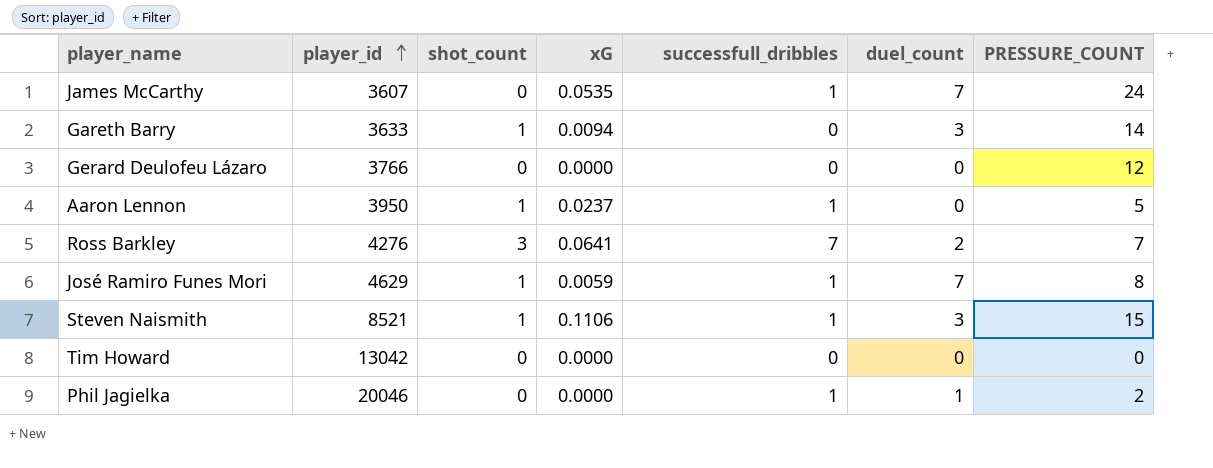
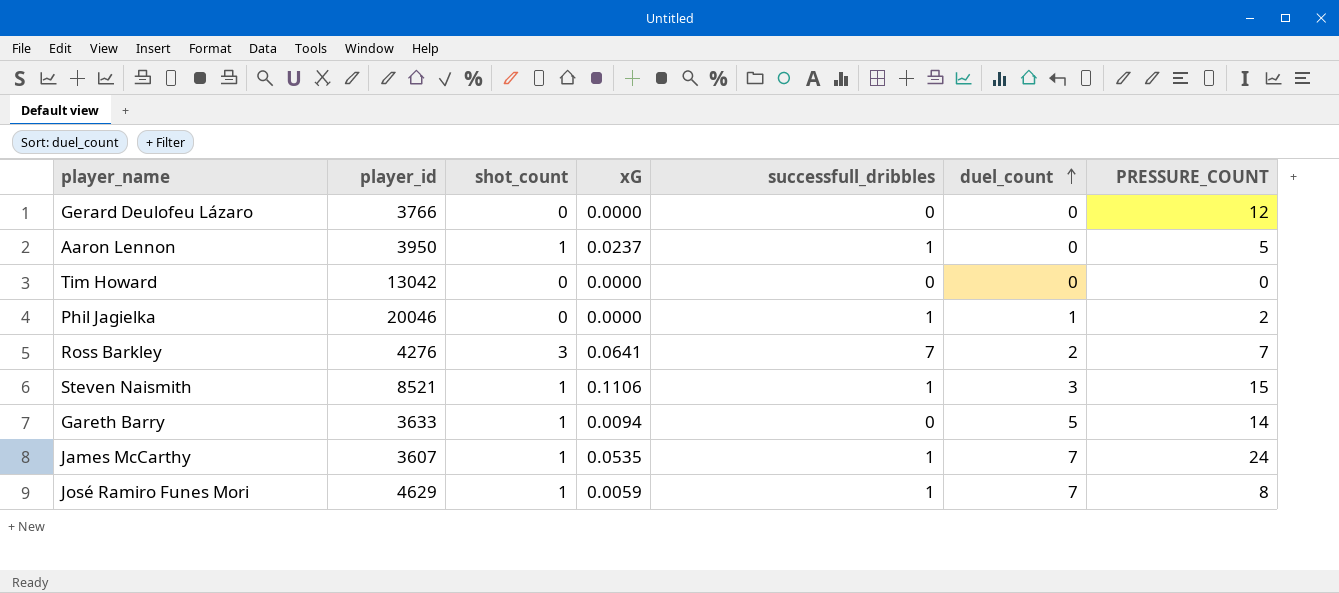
row order: player_id ascending -> duel_count ascending
Gareth Barry | duel_count: 3 -> 5
James McCarthy | shot_count: 0 -> 1

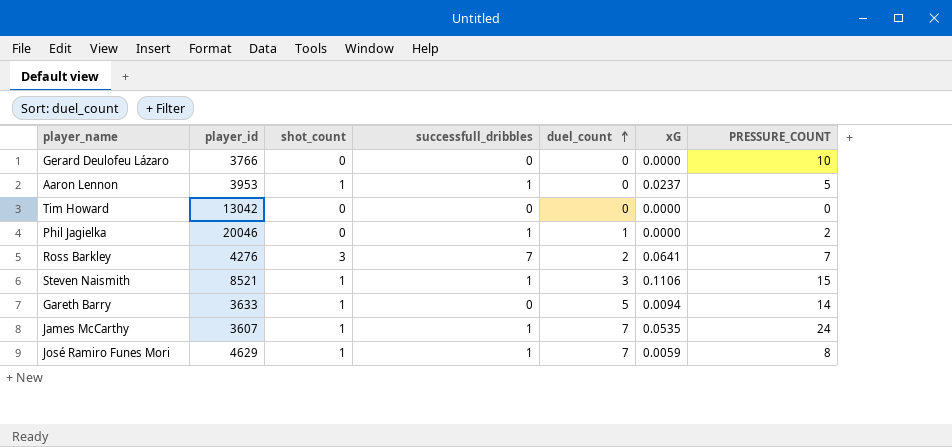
column xG | position: 4 -> 6
Gerard Deulofeu Lázaro | PRESSURE_COUNT: 12 -> 10
Aaron Lennon | player_id: 3950 -> 3953

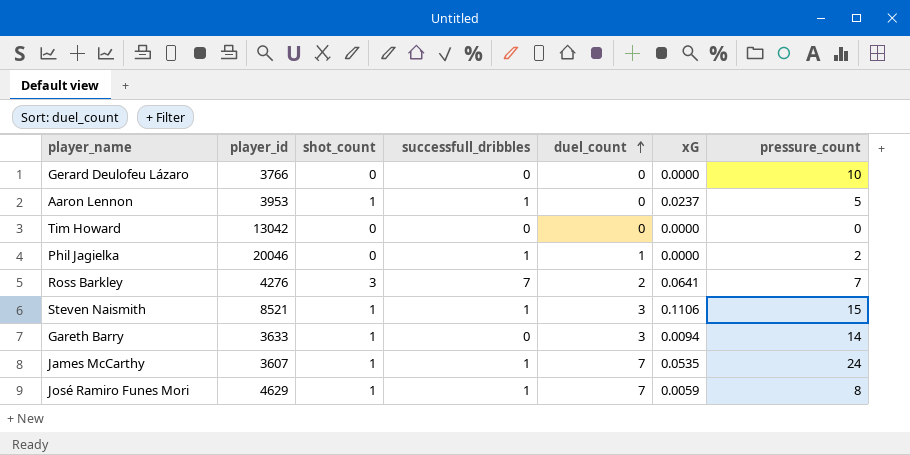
column name: PRESSURE_COUNT -> pressure_count
Gareth Barry | duel_count: 5 -> 3

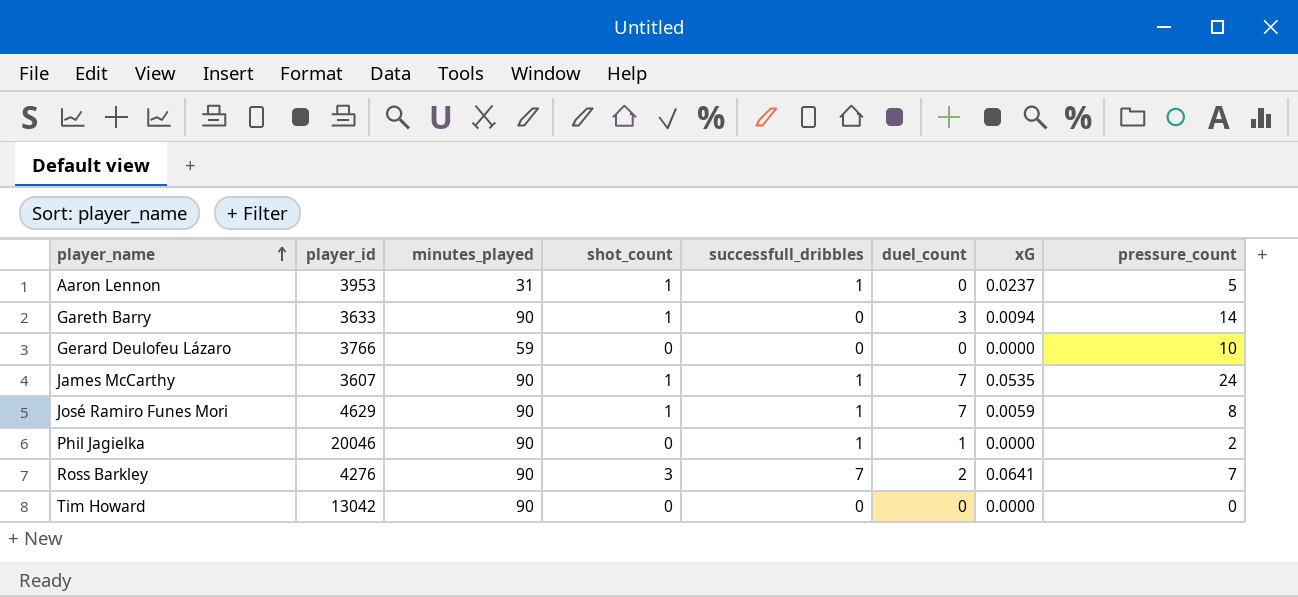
row order: duel_count ascending -> player_name ascending
column minutes_played | position: none -> 3
row Steven Naismith: 8521 | 1 | 1 | 3 | 0.1106 | 15 -> none

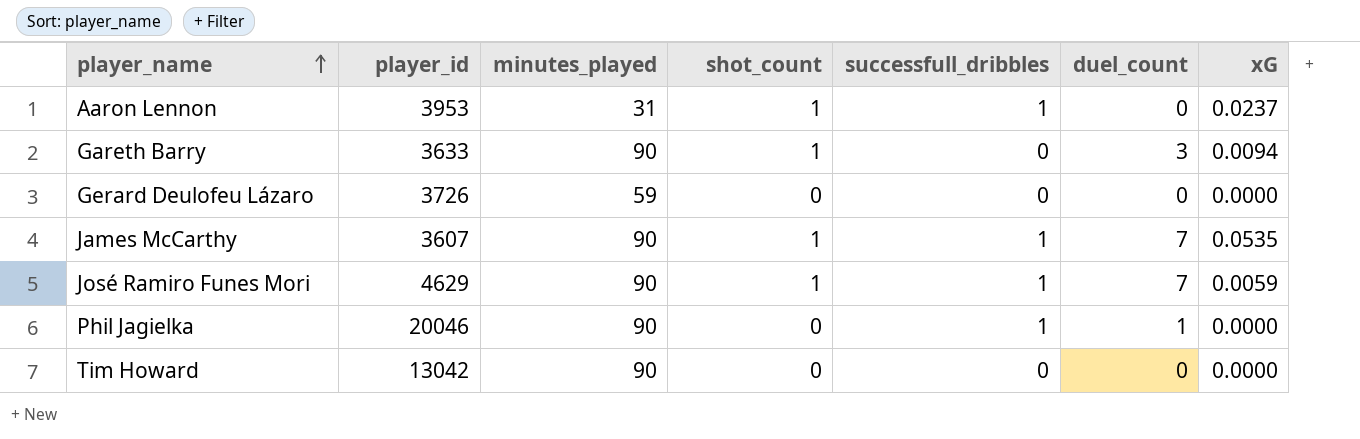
column pressure_count | position: 8 -> none
row Ross Barkley: 4276 | 90 | 3 | 7 | 2 | 0.0641 | 7 -> none
Gerard Deulofeu Lázaro | player_id: 3766 -> 3726

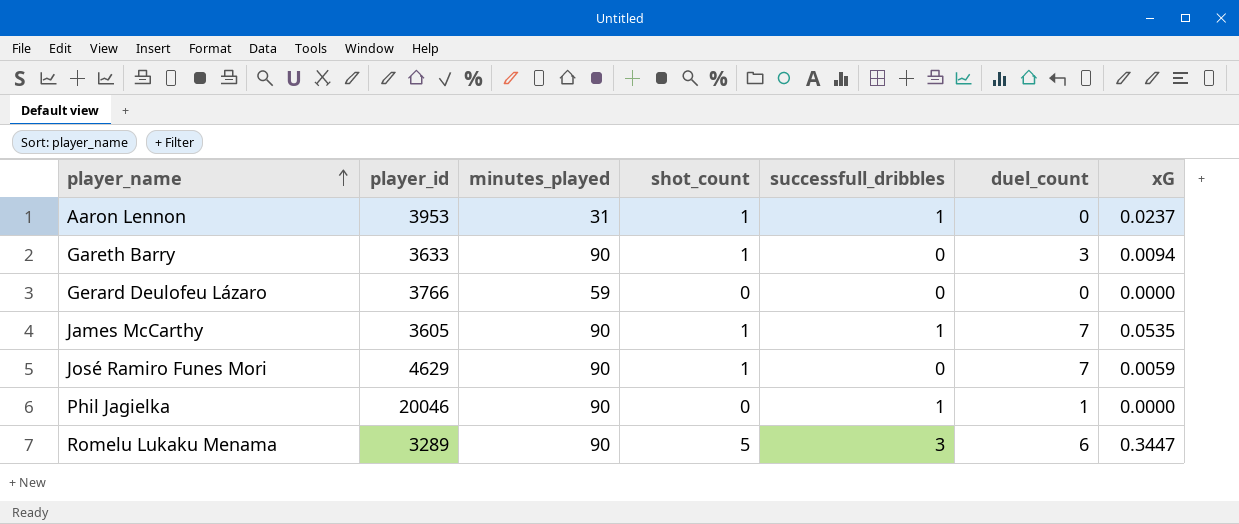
row Tim Howard: 13042 | 90 | 0 | 0 | 0 | 0.0000 -> none
Gerard Deulofeu Lázaro | player_id: 3726 -> 3766
James McCarthy | player_id: 3607 -> 3605
José Ramiro Funes Mori | successfull_dribbles: 1 -> 0
row Romelu Lukaku Menama: none -> 3289 | 90 | 5 | 3 | 6 | 0.3447

